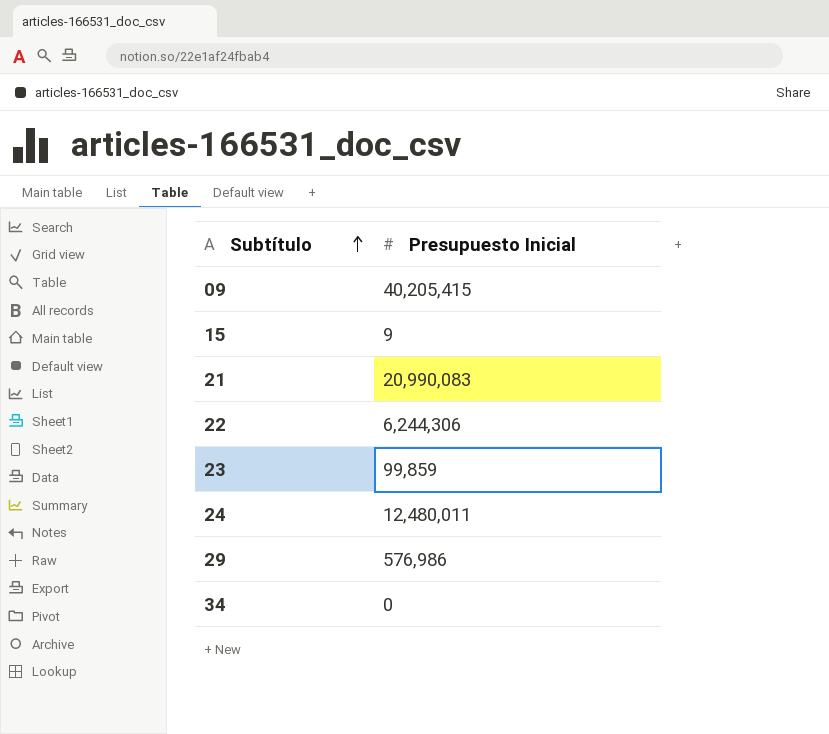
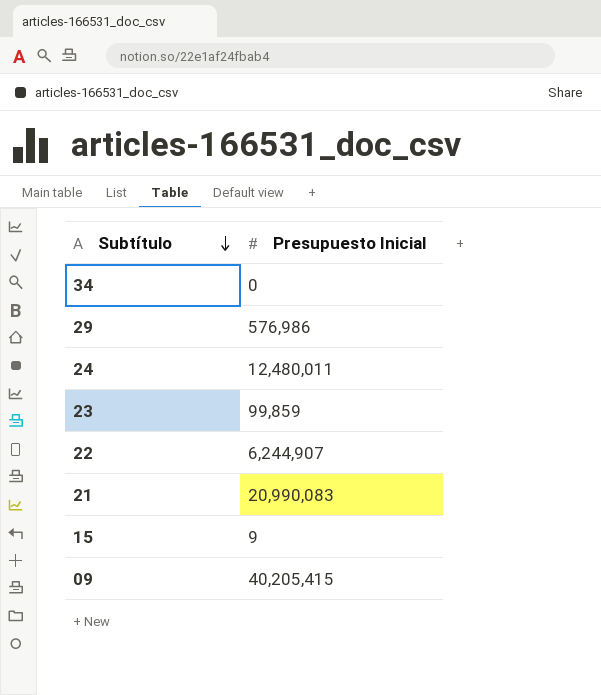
row order: Subtítulo ascending -> Subtítulo descending
22 | Presupuesto Inicial: 6,244,306 -> 6,244,907

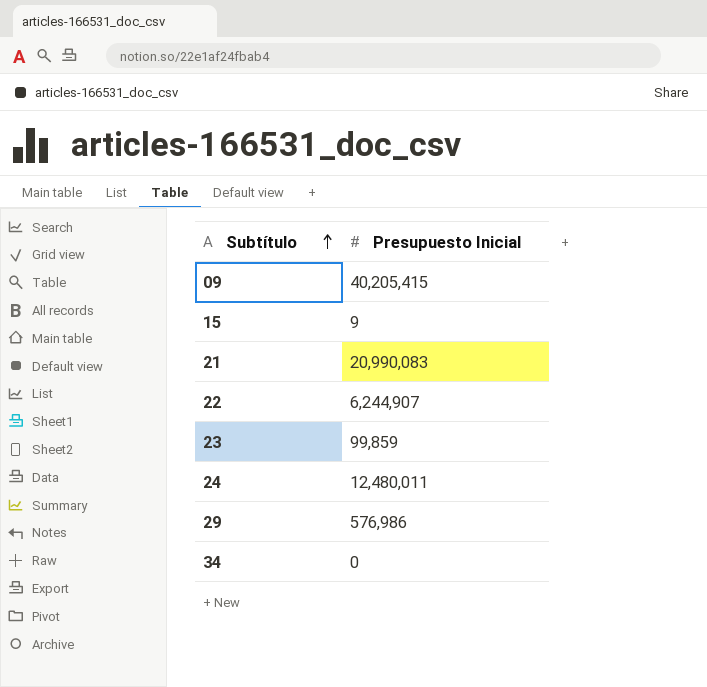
row order: Subtítulo descending -> Subtítulo ascending

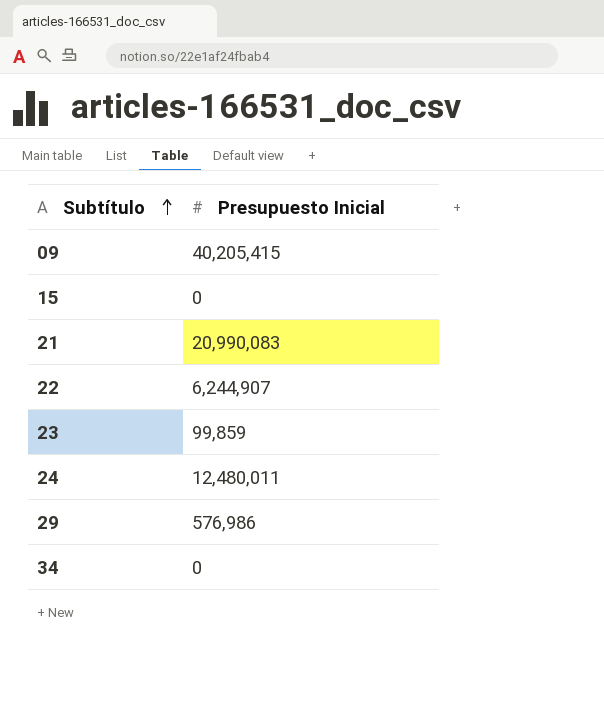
15 | Presupuesto Inicial: 9 -> 0

